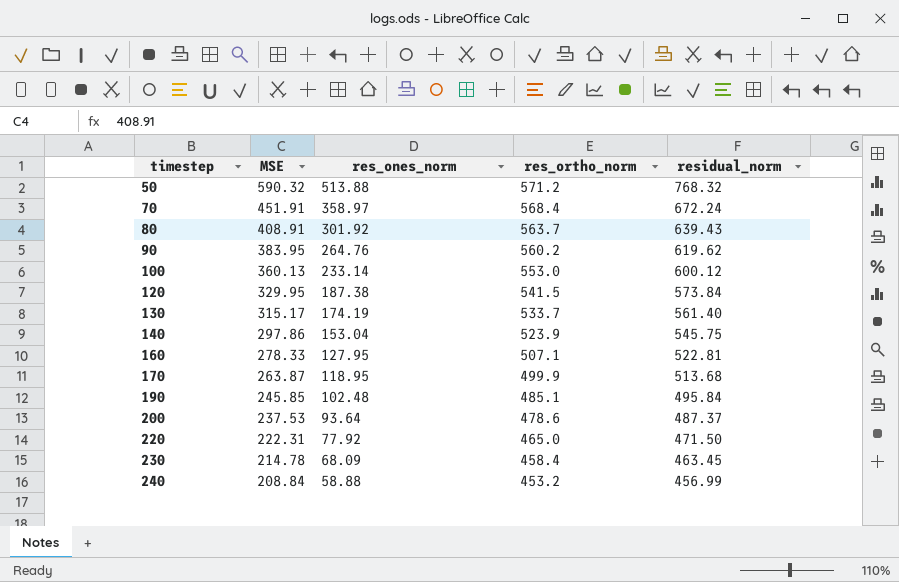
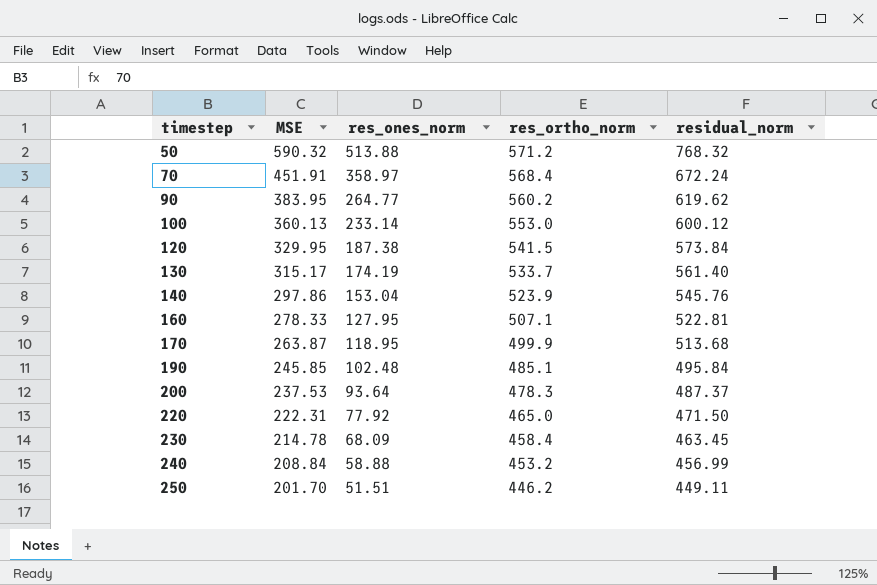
row 80: 408.91 | 301.92 | 563.7 | 639.43 -> none
90 | res_ones_norm: 264.76 -> 264.77
140 | residual_norm: 545.75 -> 545.76
200 | res_ortho_norm: 478.6 -> 478.3
row 250: none -> 201.70 | 51.51 | 446.2 | 449.11

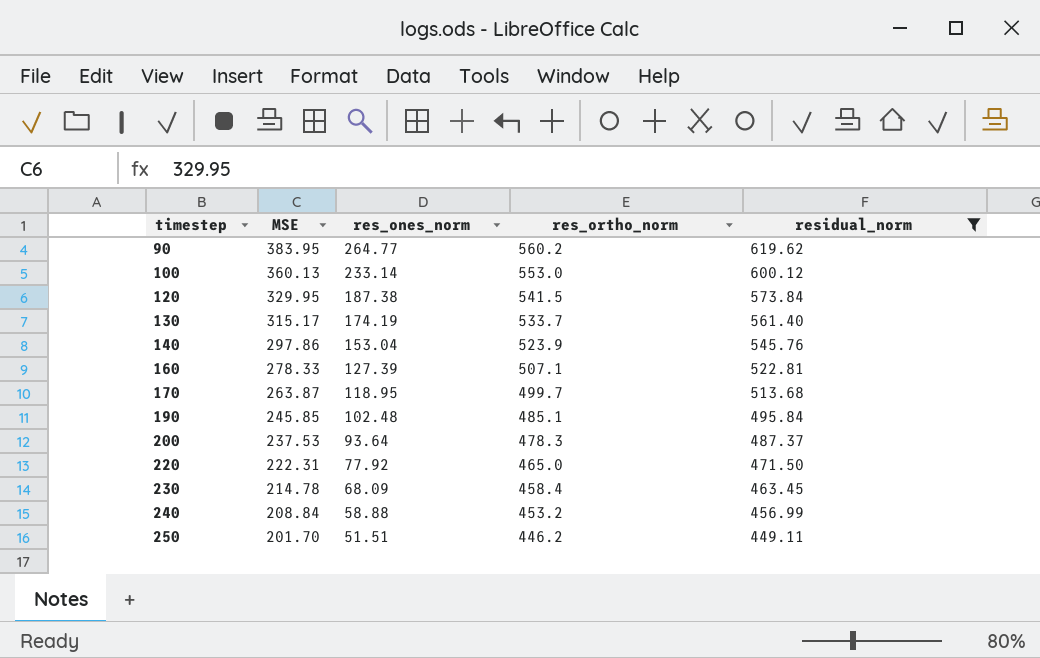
filter: none -> residual_norm <= 619.62
160 | res_ones_norm: 127.95 -> 127.39
170 | res_ortho_norm: 499.9 -> 499.7

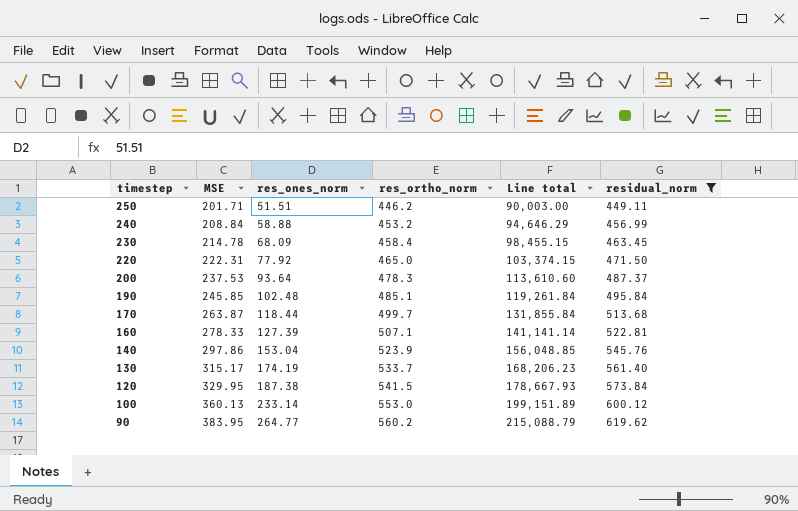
row order: timestep ascending -> timestep descending
column Line total | formula: none -> [MSE] * [res_ortho_norm]
250 | MSE: 201.70 -> 201.71
170 | res_ones_norm: 118.95 -> 118.44

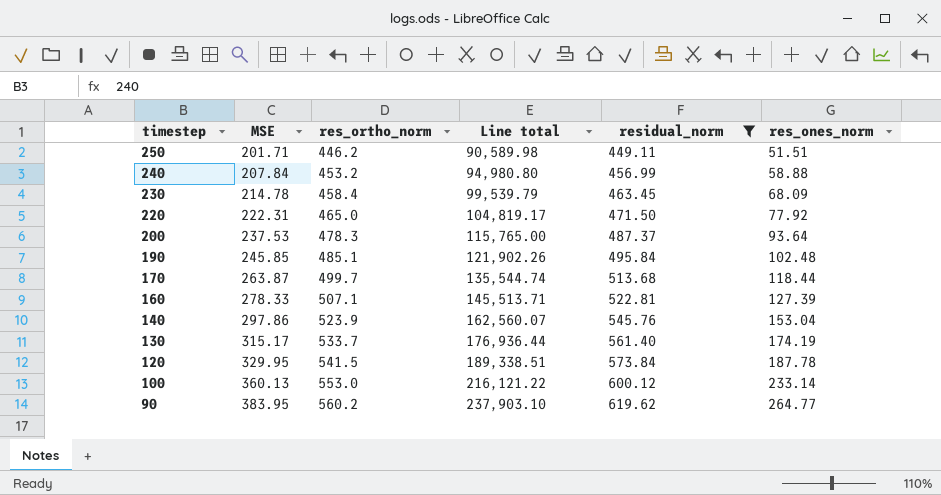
column Line total | formula: [MSE] * [res_ortho_norm] -> [MSE] * [residual_norm]
column res_ones_norm | position: 3 -> 6
240 | MSE: 208.84 -> 207.84
120 | res_ones_norm: 187.38 -> 187.78

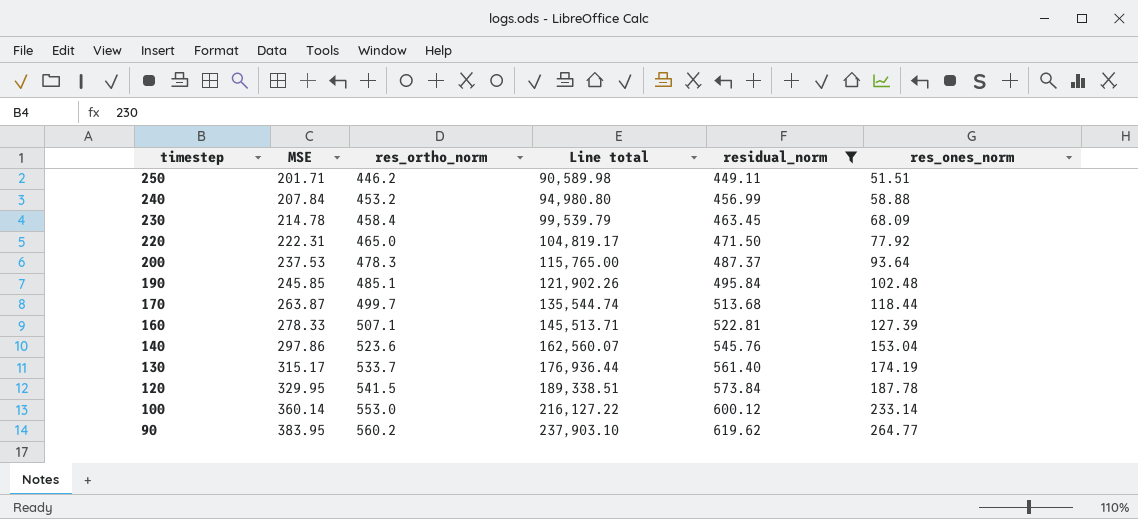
140 | res_ortho_norm: 523.9 -> 523.6
100 | MSE: 360.13 -> 360.14
100 | Line total: 216,121.22 -> 216,127.22

